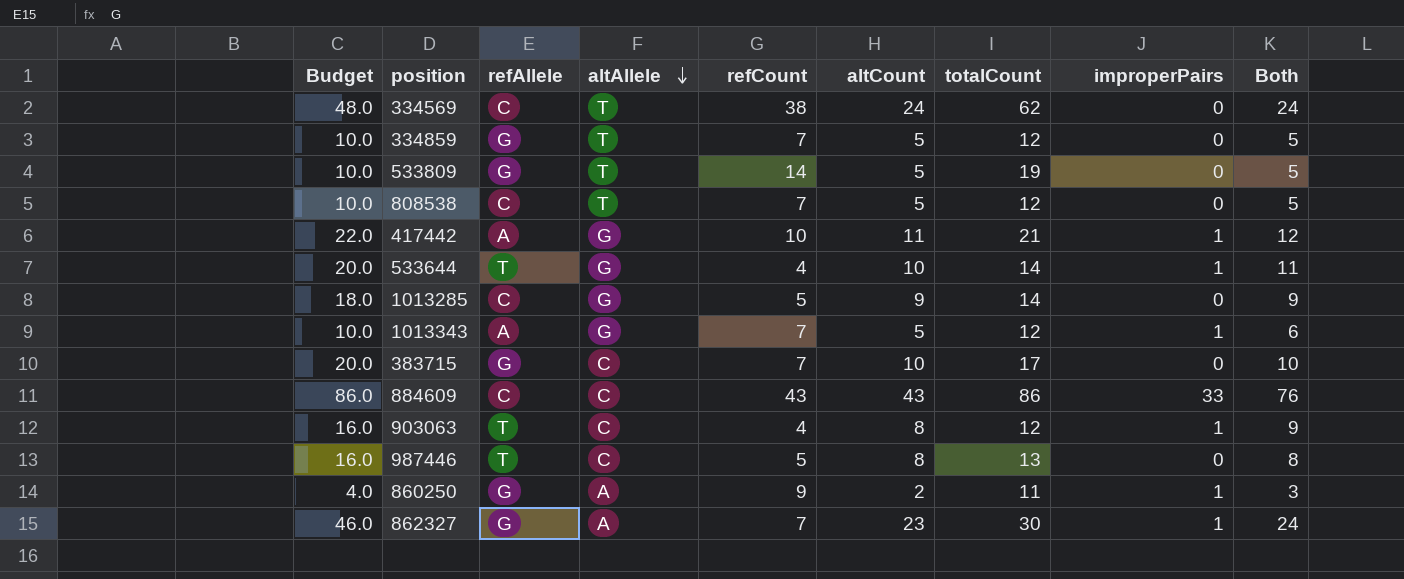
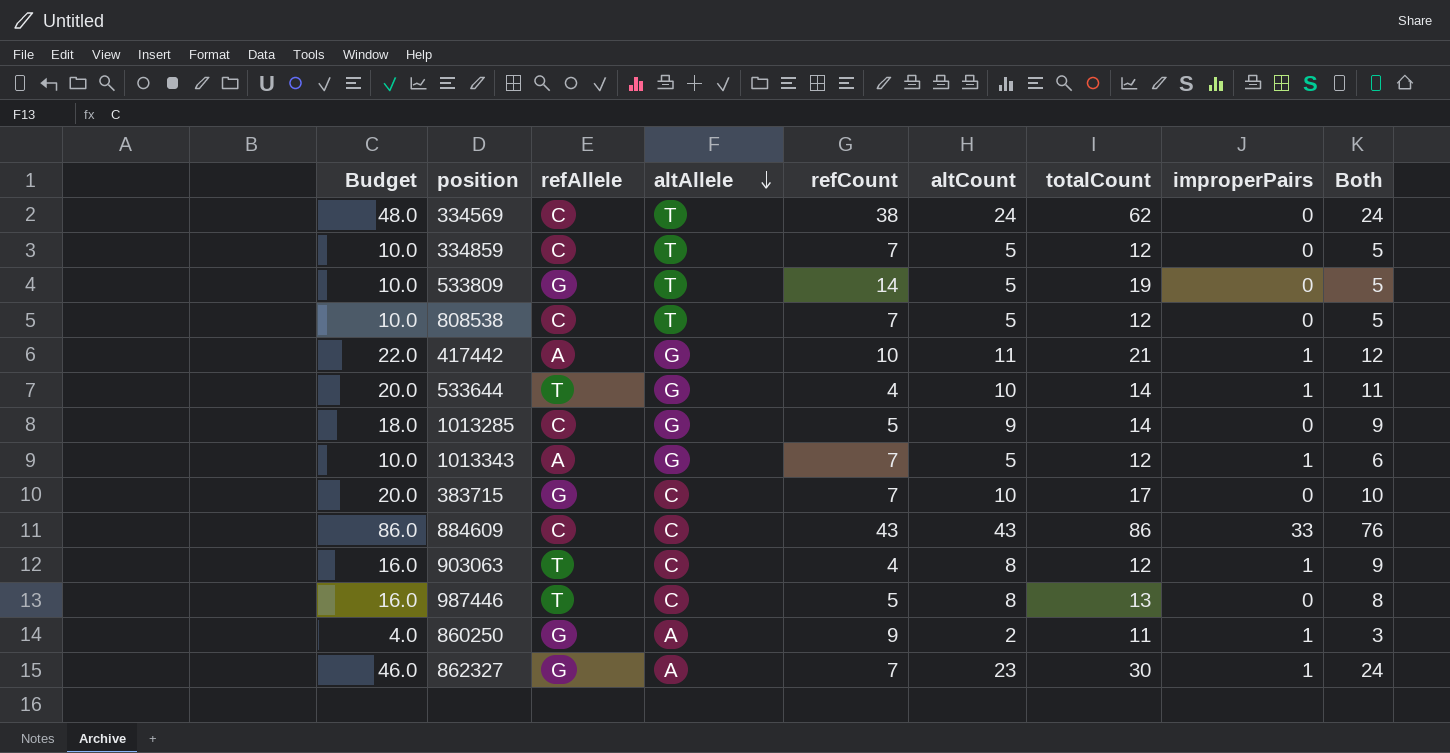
334859 | refAllele: G -> C

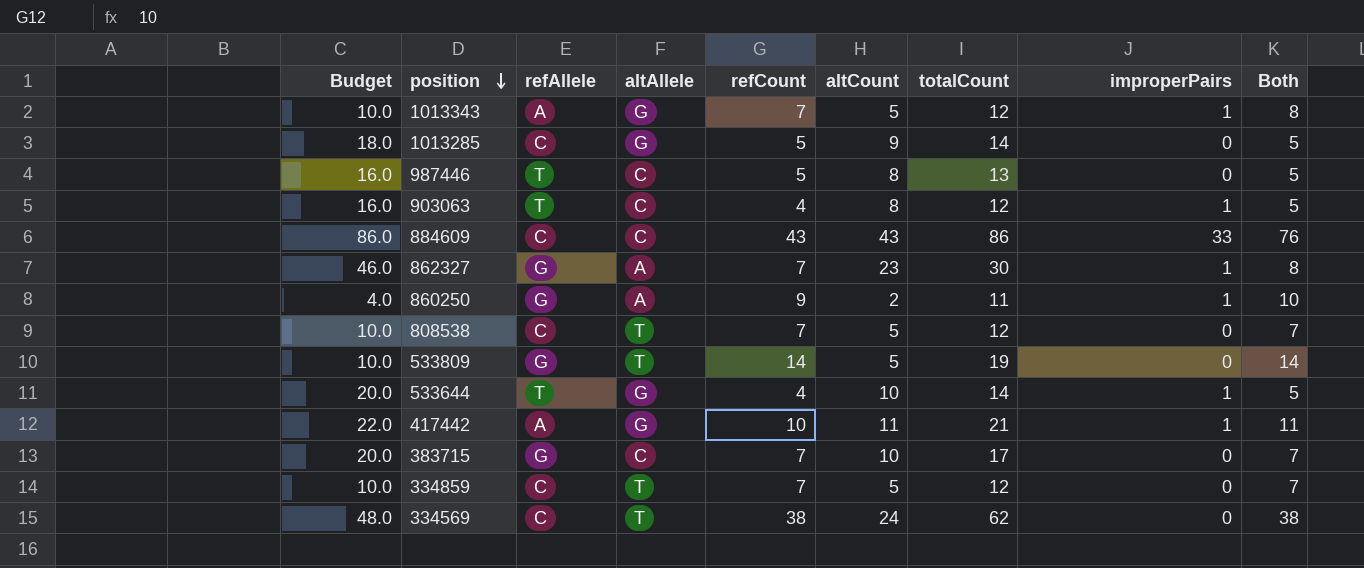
row order: altAllele descending -> position descending
column Both | formula: [altCount] + [improperPairs] -> [refCount] + [improperPairs]

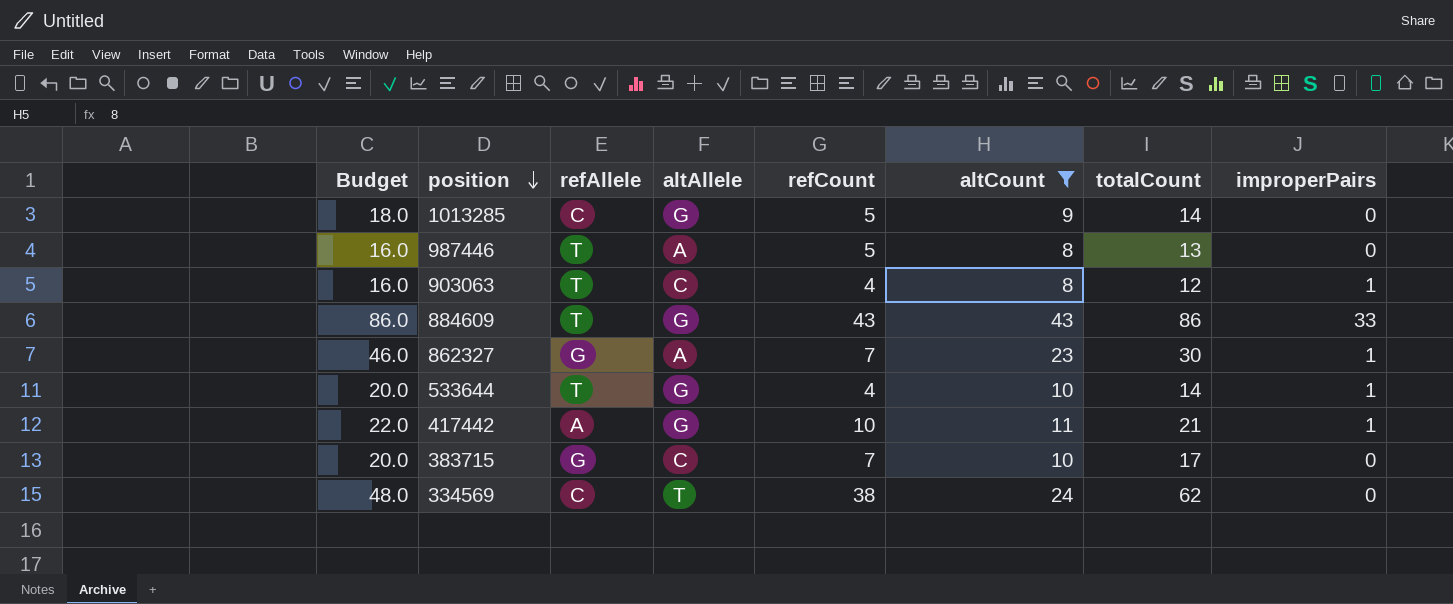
filter: none -> altCount >= 8
column Both | formula: [refCount] + [improperPairs] -> none
987446 | altAllele: C -> A
884609 | refAllele: C -> T
884609 | altAllele: C -> G

